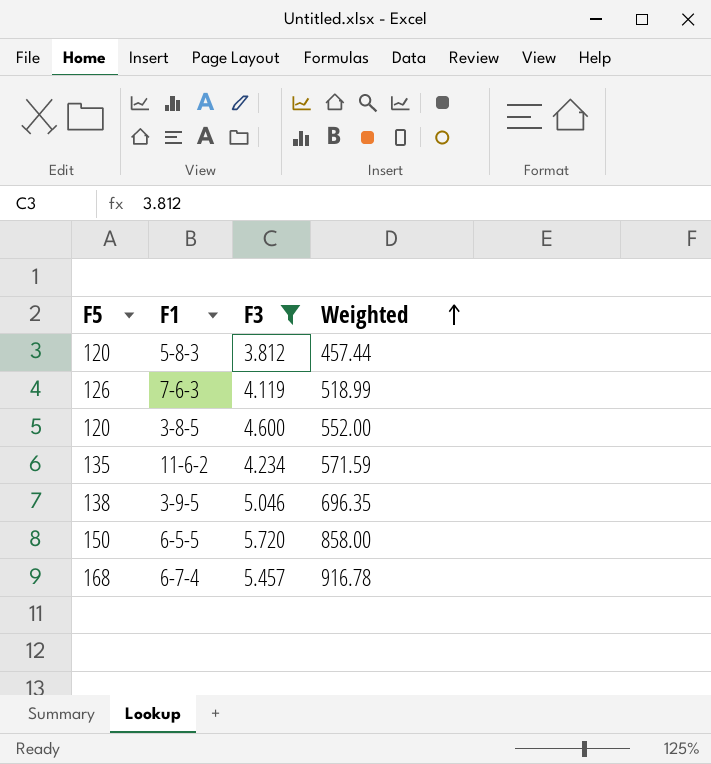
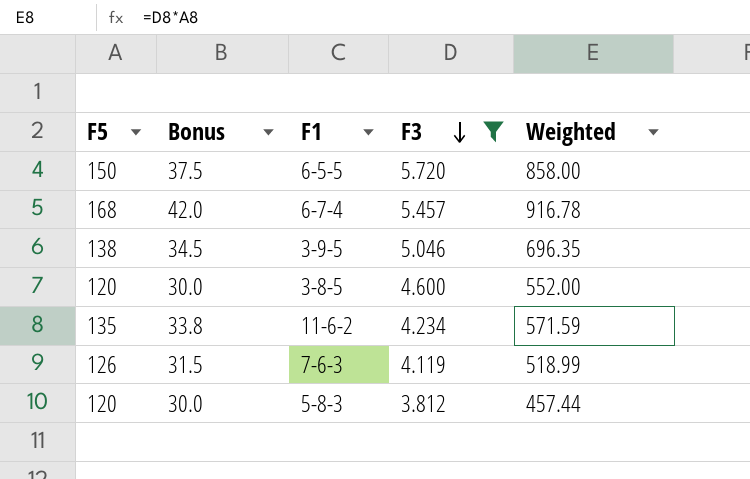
row order: Weighted ascending -> F3 descending
column Bonus | formula: none -> [F5] * 0.25

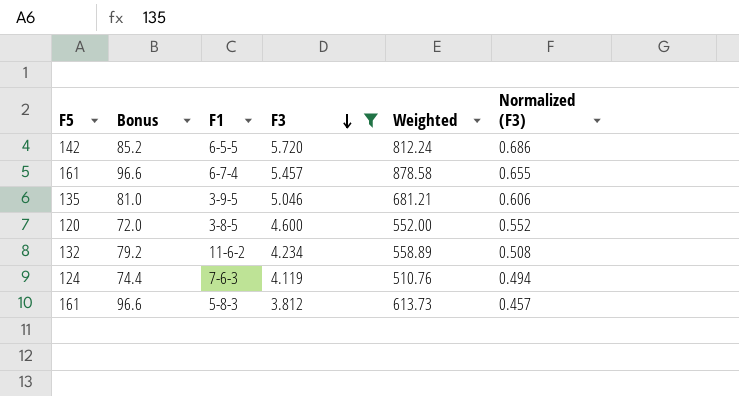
column Bonus | formula: [F5] * 0.25 -> [F5] * 0.6
column Normalized (F3) | formula: none -> [F3] * 0.12
6-5-5 | F5: 150 -> 142
6-5-5 | Weighted: 858.00 -> 812.24
6-7-4 | F5: 168 -> 161
6-7-4 | Weighted: 916.78 -> 878.58
3-9-5 | F5: 138 -> 135
3-9-5 | Weighted: 696.35 -> 681.21
11-6-2 | F5: 135 -> 132
11-6-2 | Weighted: 571.59 -> 558.89
7-6-3 | F5: 126 -> 124
7-6-3 | Weighted: 518.99 -> 510.76
5-8-3 | F5: 120 -> 161
5-8-3 | Weighted: 457.44 -> 613.73

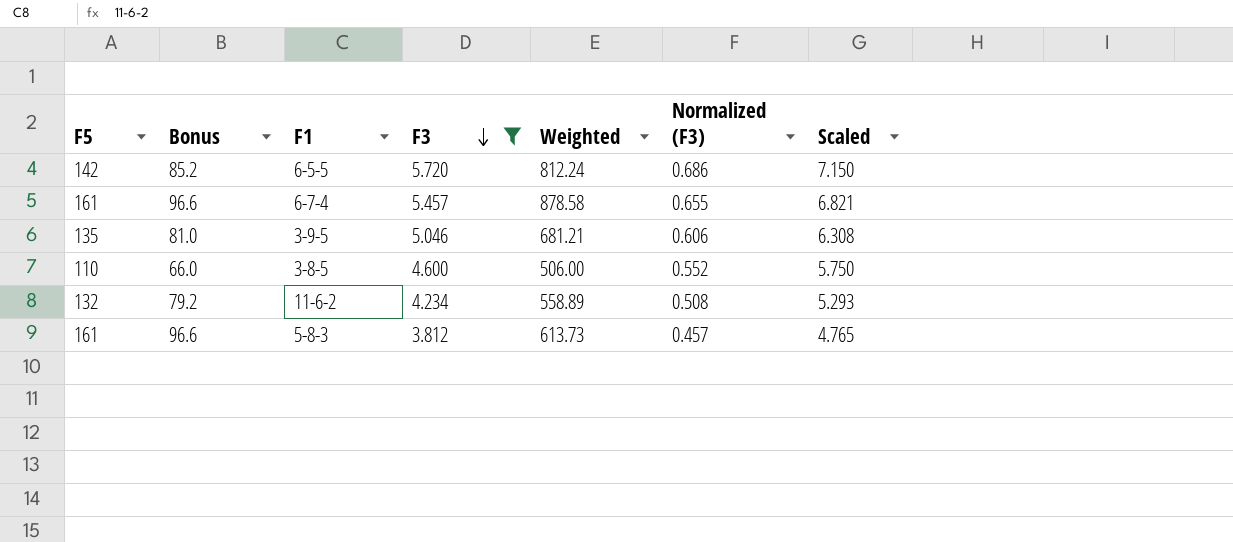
column Scaled | formula: none -> [F3] * 1.25
row 7-6-3: 124 | 74.4 | 4.119 | 510.76 | 0.494 -> none
3-8-5 | F5: 120 -> 110
3-8-5 | Bonus: 72.0 -> 66.0
3-8-5 | Weighted: 552.00 -> 506.00

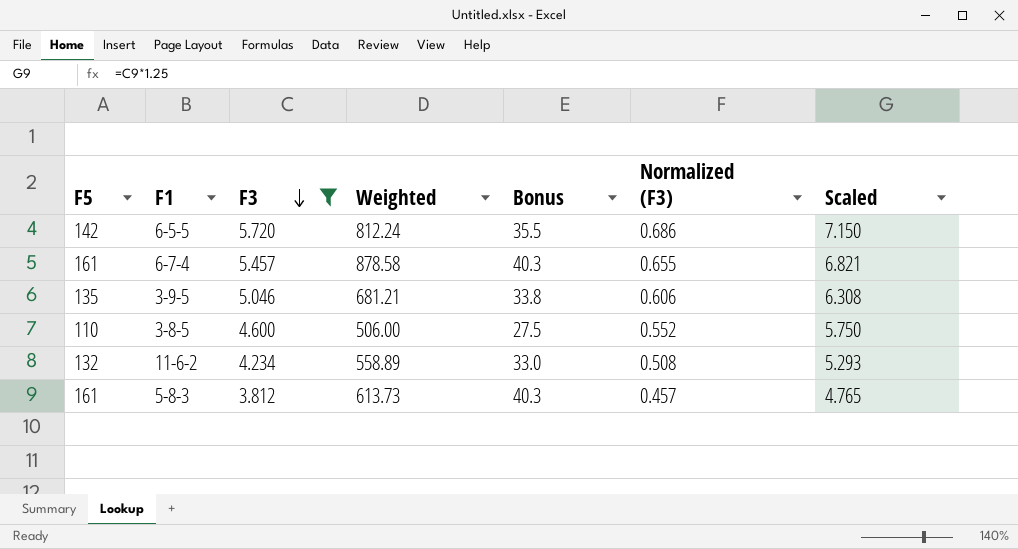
column Bonus | formula: [F5] * 0.6 -> [F5] * 0.25
column Bonus | position: 2 -> 5

